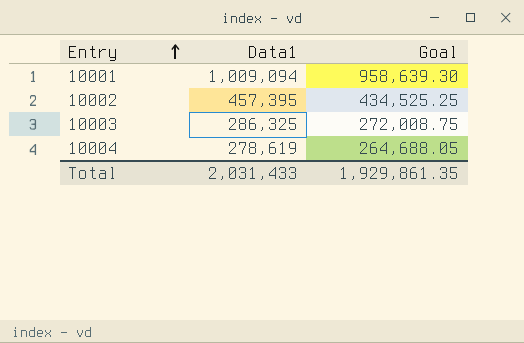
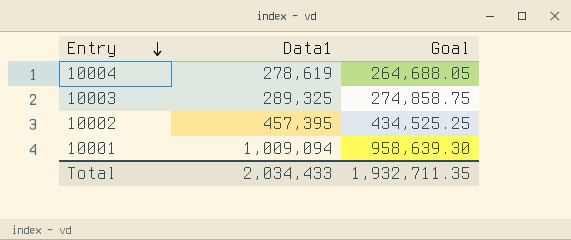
row order: Entry ascending -> Entry descending
10003 | Data1: 286,325 -> 289,325
10003 | Goal: 272,008.75 -> 274,858.75
Total | Data1: 2,031,433 -> 2,034,433
Total | Goal: 1,929,861.35 -> 1,932,711.35

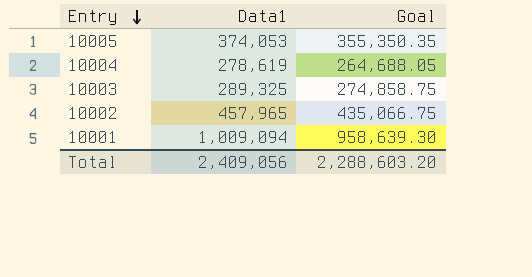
row 10005: none -> 374,053 | 355,350.35
10002 | Data1: 457,395 -> 457,965
10002 | Goal: 434,525.25 -> 435,066.75
Total | Data1: 2,034,433 -> 2,409,056
Total | Goal: 1,932,711.35 -> 2,288,603.20

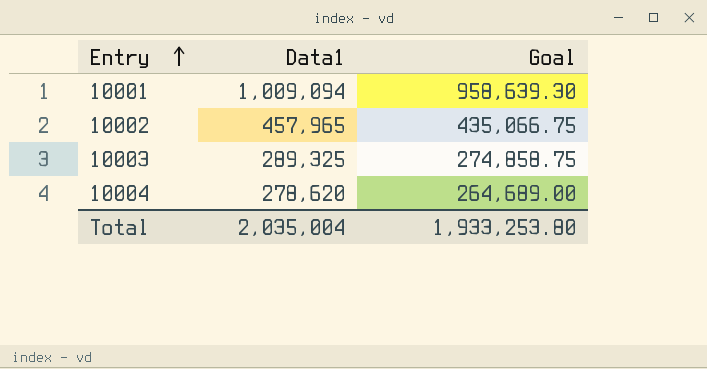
row order: Entry descending -> Entry ascending
row 10005: 374,053 | 355,350.35 -> none
10004 | Data1: 278,619 -> 278,620
10004 | Goal: 264,688.05 -> 264,689.00
Total | Data1: 2,409,056 -> 2,035,004
Total | Goal: 2,288,603.20 -> 1,933,253.80

